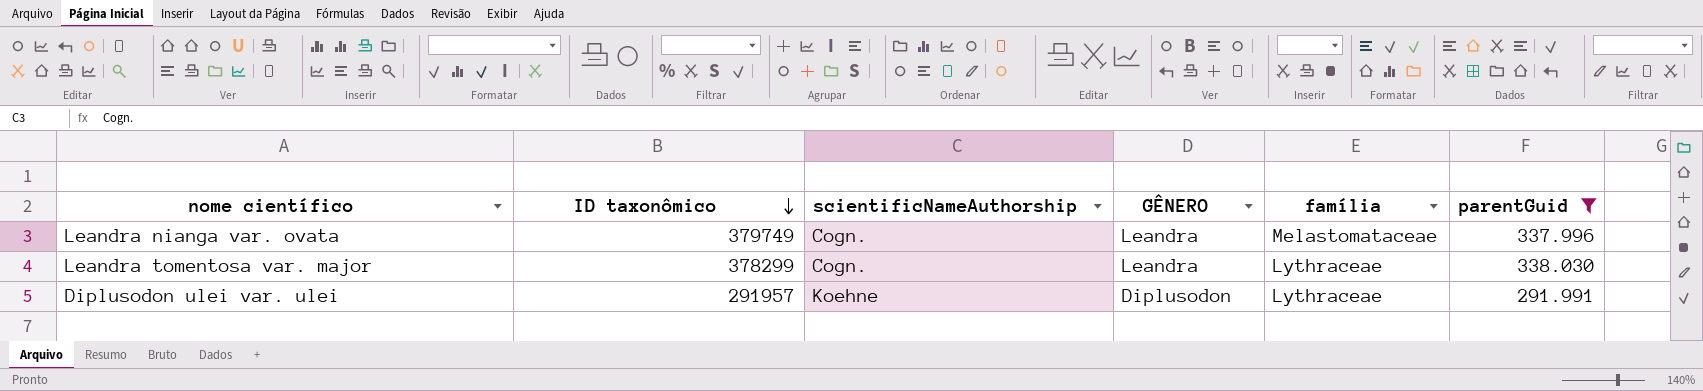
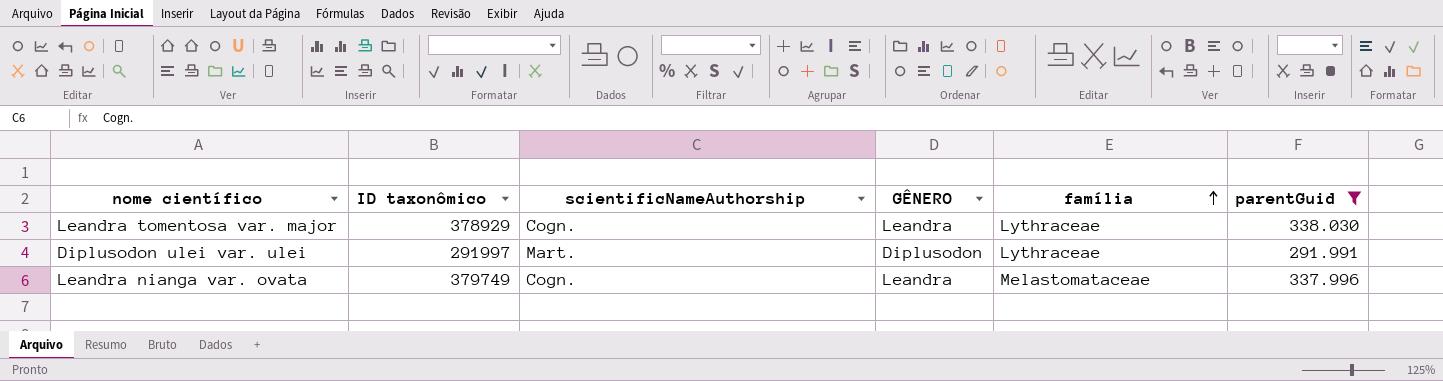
row order: ID taxonômico descending -> família ascending
Leandra tomentosa var. major | ID taxonômico: 378299 -> 378929
Diplusodon ulei var. ulei | ID taxonômico: 291957 -> 291997
Diplusodon ulei var. ulei | scientificNameAuthorship: Koehne -> Mart.

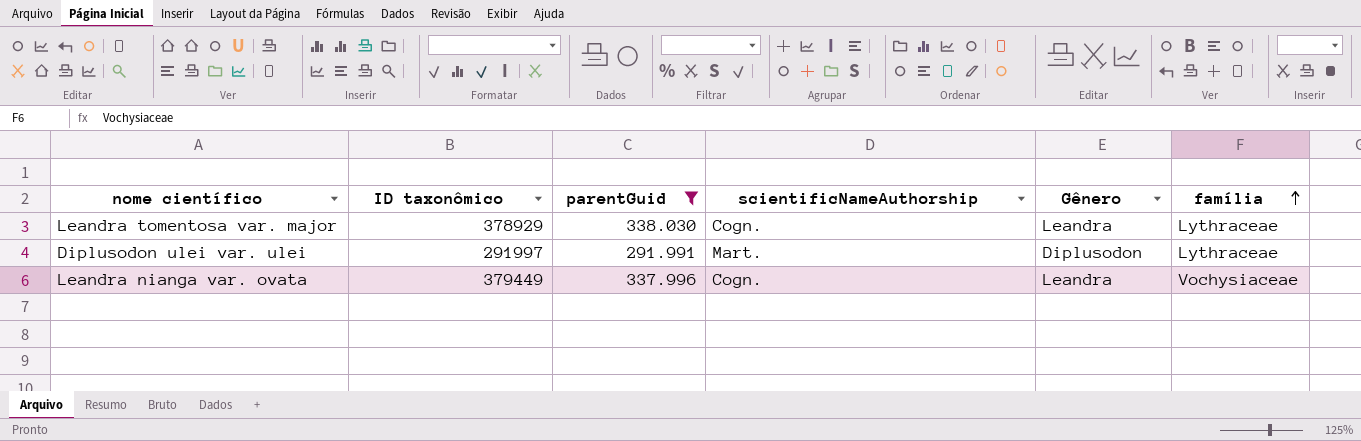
column parentGuid | position: 6 -> 3
column name: GÊNERO -> Gênero
Leandra nianga var. ovata | ID taxonômico: 379749 -> 379449
Leandra nianga var. ovata | família: Melastomataceae -> Vochysiaceae

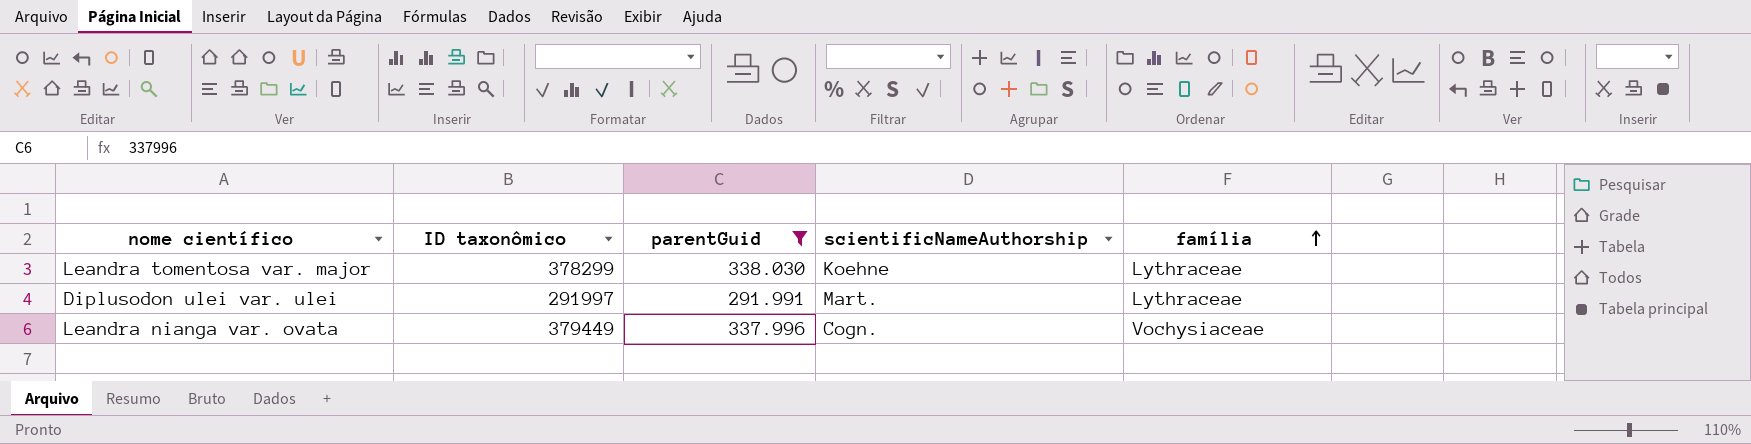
column Gênero | position: 5 -> none
Leandra tomentosa var. major | ID taxonômico: 378929 -> 378299
Leandra tomentosa var. major | scientificNameAuthorship: Cogn. -> Koehne

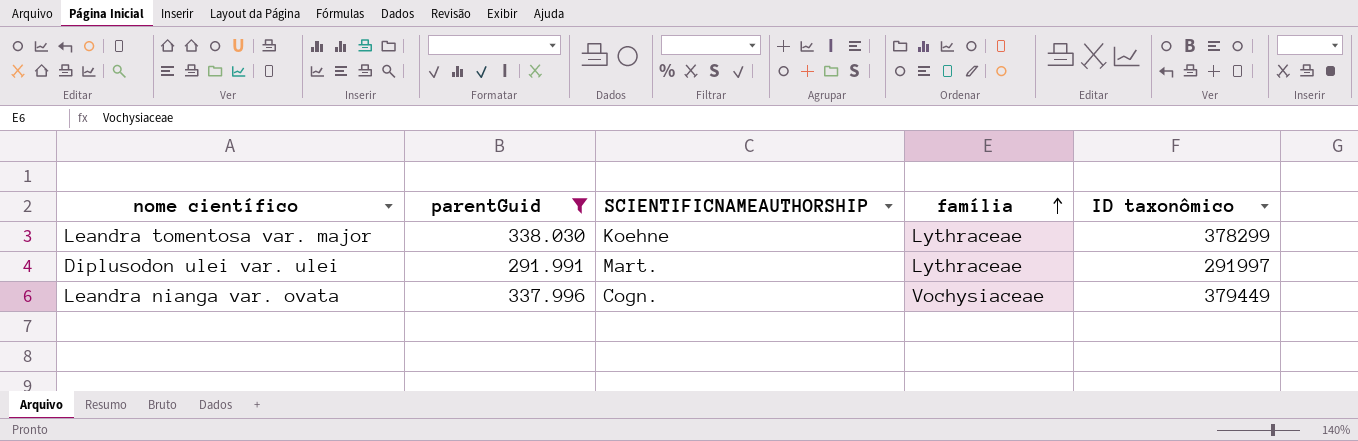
column name: scientificNameAuthorship -> SCIENTIFICNAMEAUTHORSHIP
column ID taxonômico | position: 2 -> 5

